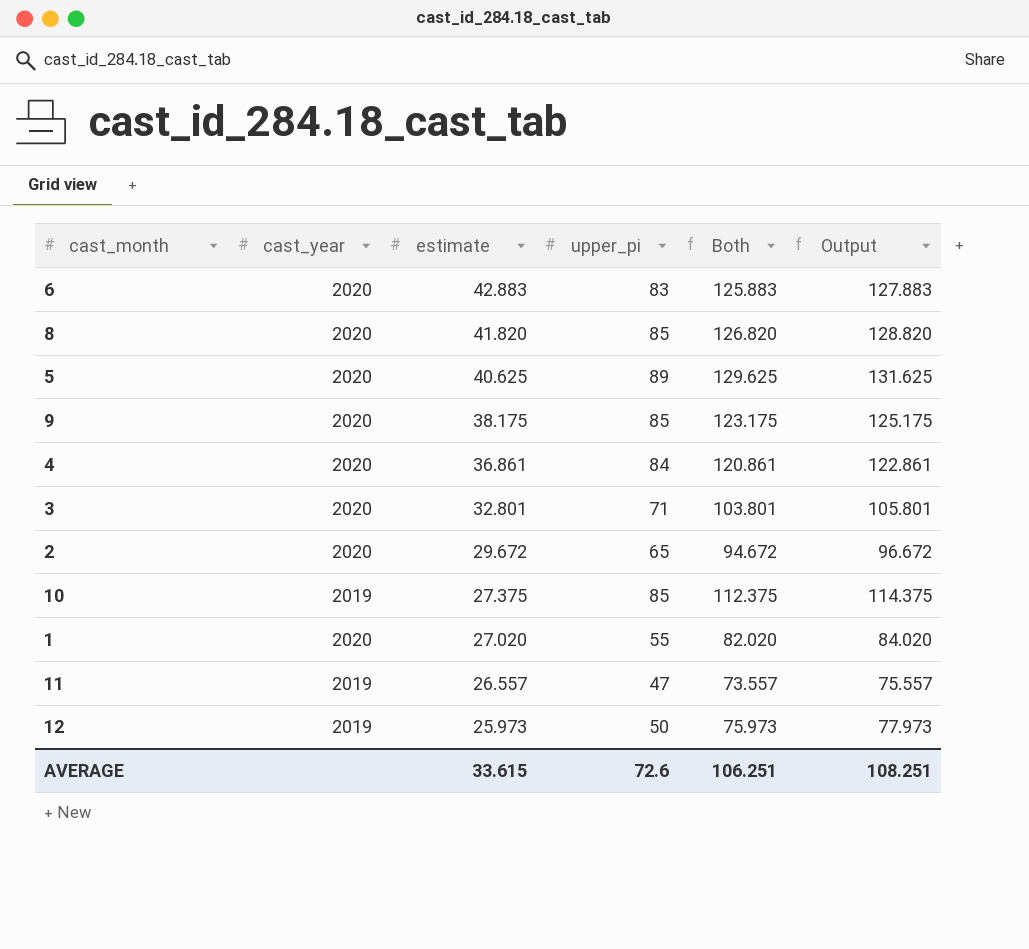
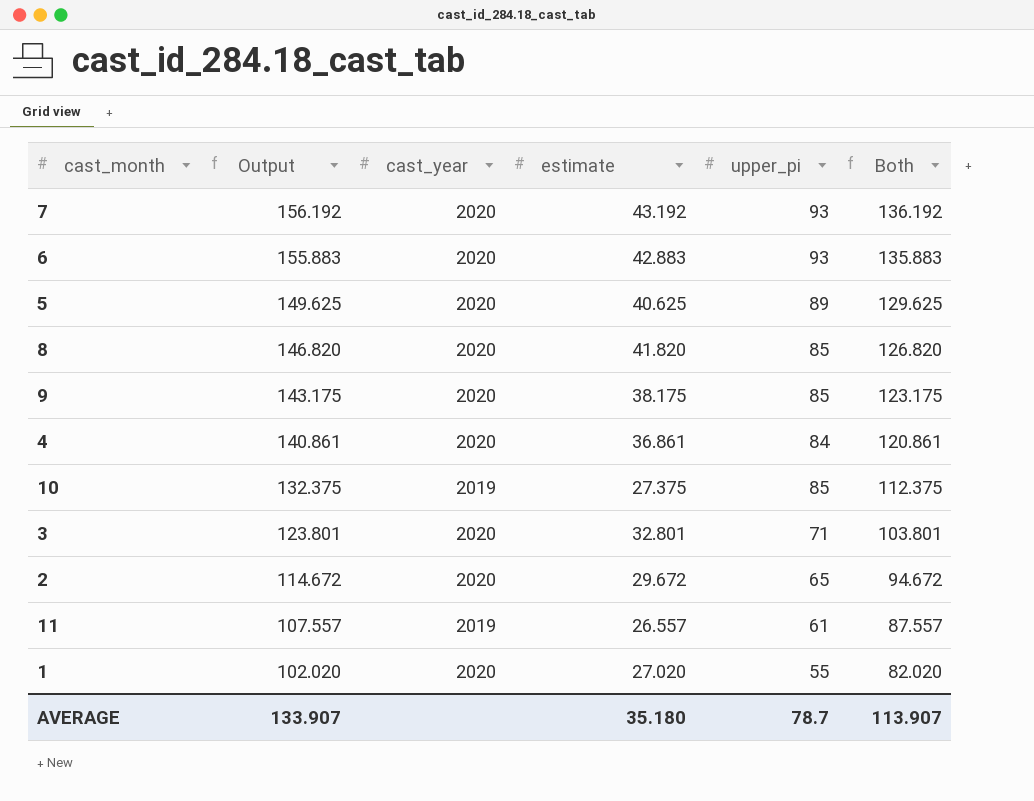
row order: estimate descending -> Output descending
column Output | formula: [Both] + 2 -> [Both] + 20
column Output | position: 6 -> 2
row 12: 2019 | 25.973 | 50 | 75.973 | 77.973 -> none
row 7: none -> 156.192 | 2020 | 43.192 | 93 | 136.192
6 | upper_pi: 83 -> 93
6 | Both: 125.883 -> 135.883
11 | upper_pi: 47 -> 61
11 | Both: 73.557 -> 87.557
AVERAGE | Output: 108.251 -> 133.907
AVERAGE | estimate: 33.615 -> 35.180
AVERAGE | upper_pi: 72.6 -> 78.7
AVERAGE | Both: 106.251 -> 113.907

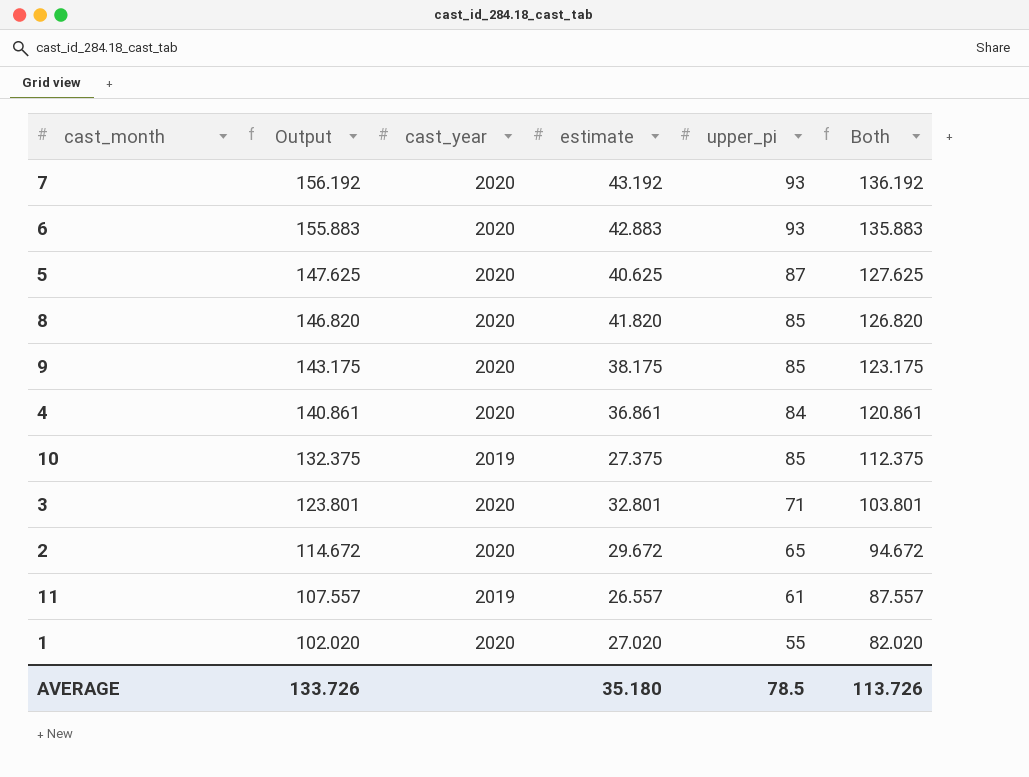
5 | Output: 149.625 -> 147.625
5 | upper_pi: 89 -> 87
5 | Both: 129.625 -> 127.625
AVERAGE | Output: 133.907 -> 133.726
AVERAGE | upper_pi: 78.7 -> 78.5
AVERAGE | Both: 113.907 -> 113.726

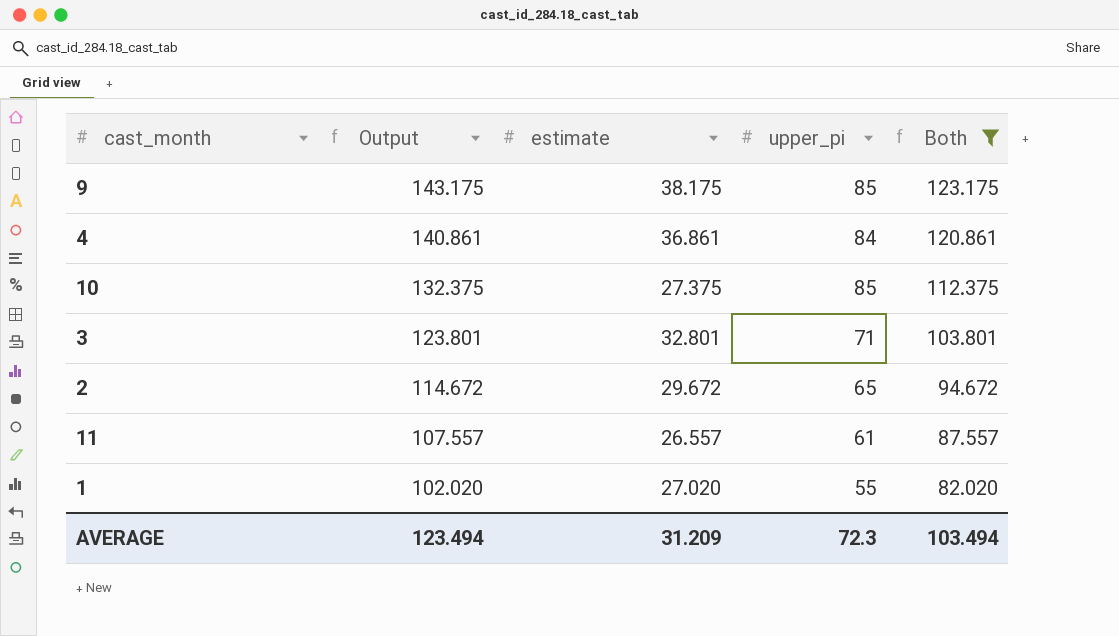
filter: none -> Both <= 123.175
column cast_year | position: 3 -> none
AVERAGE | Output: 133.726 -> 123.494
AVERAGE | estimate: 35.180 -> 31.209
AVERAGE | upper_pi: 78.5 -> 72.3
AVERAGE | Both: 113.726 -> 103.494

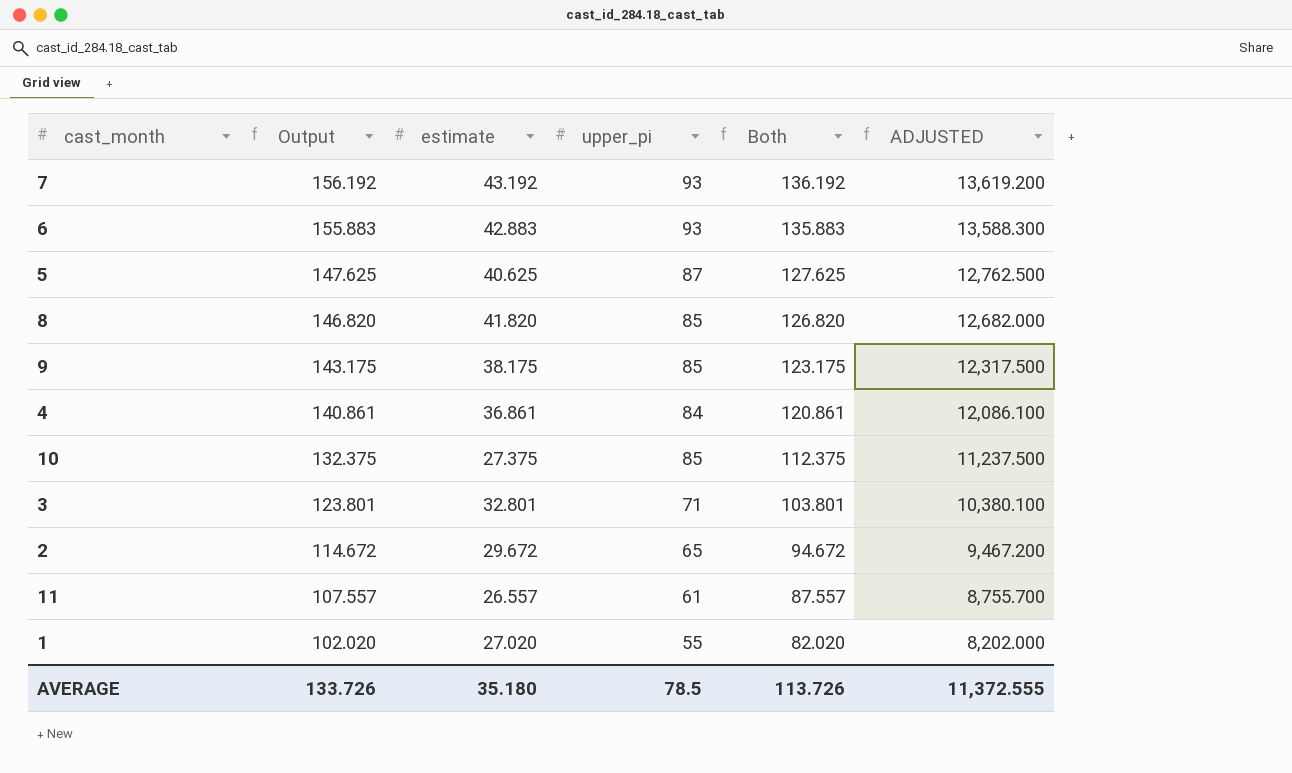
filter: Both <= 123.175 -> none
column ADJUSTED | formula: none -> [Both] * 100
AVERAGE | Output: 123.494 -> 133.726
AVERAGE | estimate: 31.209 -> 35.180
AVERAGE | upper_pi: 72.3 -> 78.5
AVERAGE | Both: 103.494 -> 113.726

